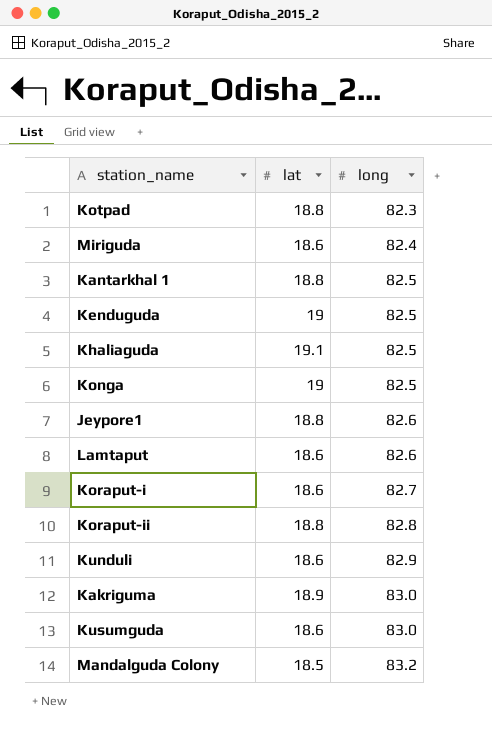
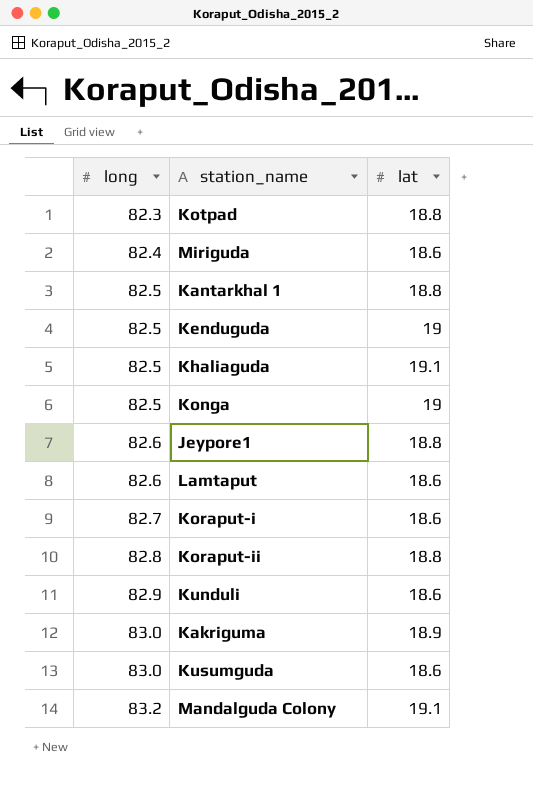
column long | position: 3 -> 1
Mandalguda Colony | lat: 18.5 -> 19.1

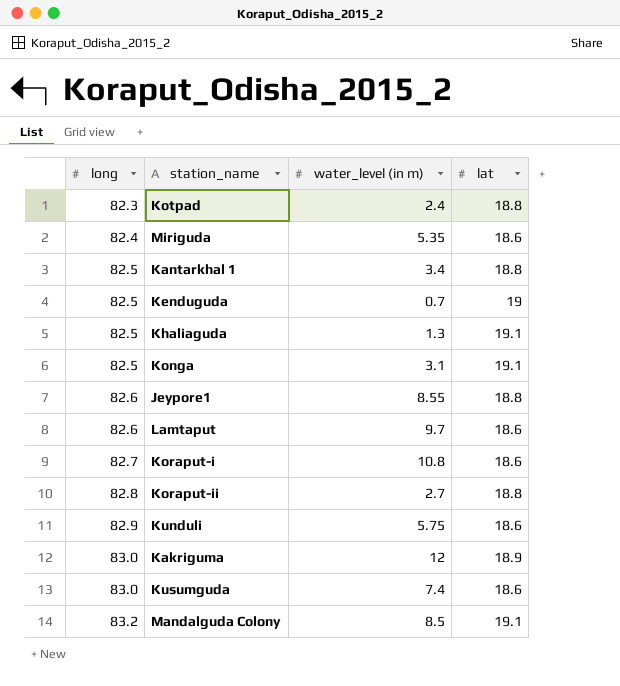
column water_level (in m) | position: none -> 3
Konga | lat: 19 -> 19.1

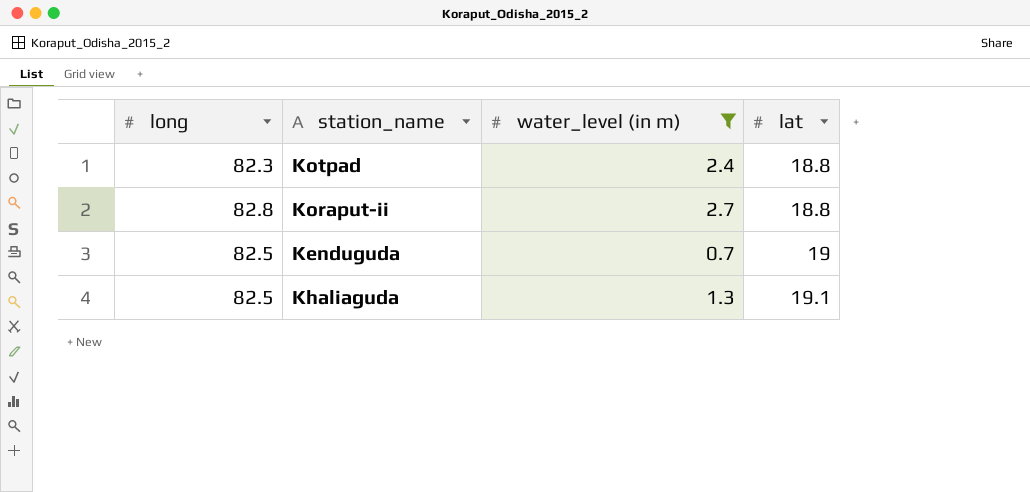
filter: none -> water_level (in m) <= 2.7
row order: long ascending -> lat ascending

